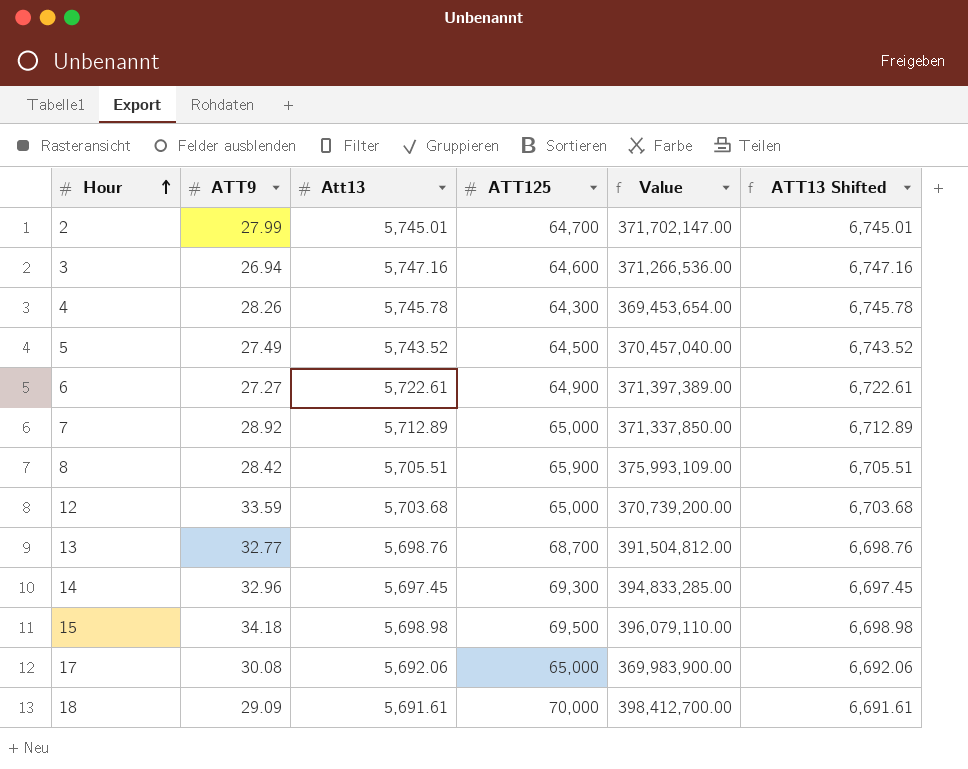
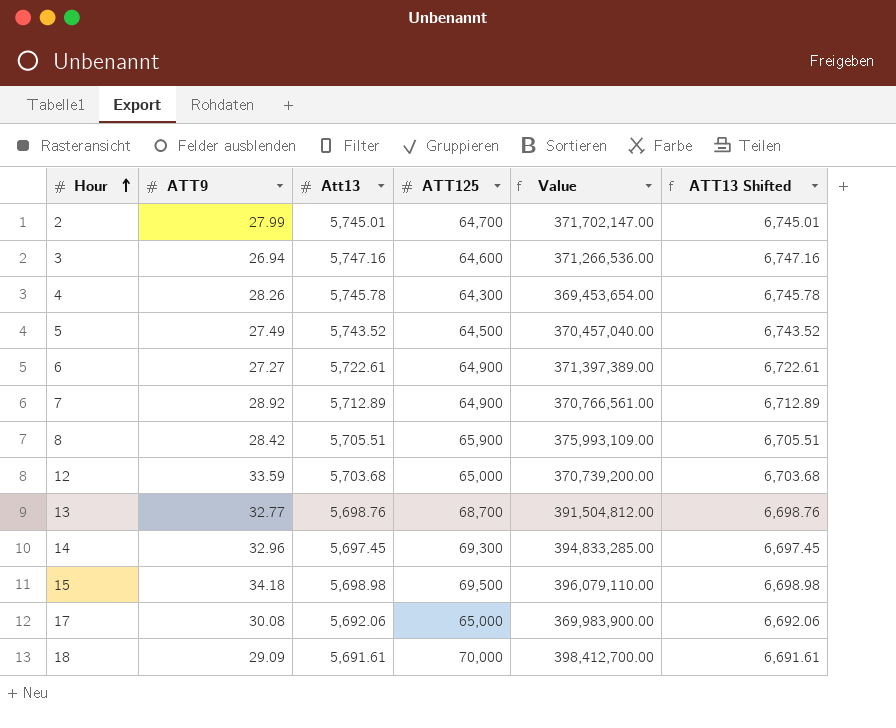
7 | ATT125: 65,000 -> 64,900
7 | Value: 371,337,850.00 -> 370,766,561.00

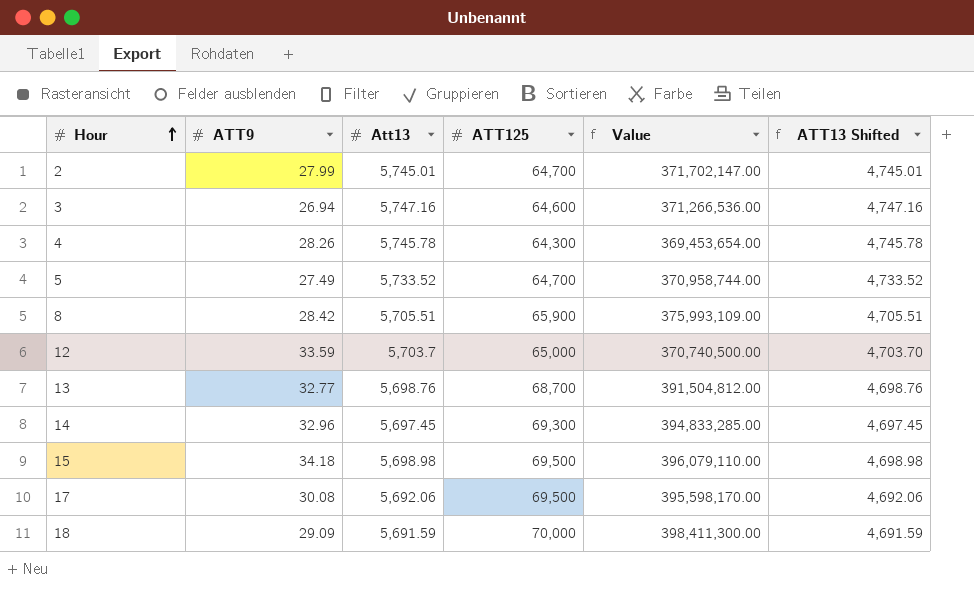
column ATT13 Shifted | formula: [Att13] + 1000 -> [Att13] - 1000
row 6: 27.27 | 5,722.61 | 64,900 | 371,397,389.00 | 6,722.61 -> none
row 7: 28.92 | 5,712.89 | 64,900 | 370,766,561.00 | 6,712.89 -> none
5 | Att13: 5,743.52 -> 5,733.52
5 | ATT125: 64,500 -> 64,700
5 | Value: 370,457,040.00 -> 370,958,744.00
12 | Att13: 5,703.68 -> 5,703.7
12 | Value: 370,739,200.00 -> 370,740,500.00
17 | ATT125: 65,000 -> 69,500
17 | Value: 369,983,900.00 -> 395,598,170.00
18 | Att13: 5,691.61 -> 5,691.59
18 | Value: 398,412,700.00 -> 398,411,300.00

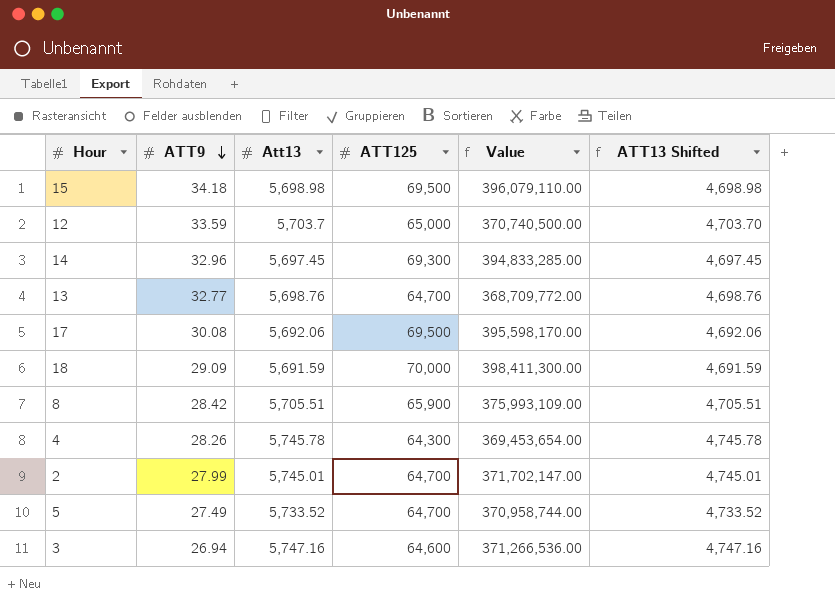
row order: Hour ascending -> ATT9 descending
13 | ATT125: 68,700 -> 64,700
13 | Value: 391,504,812.00 -> 368,709,772.00

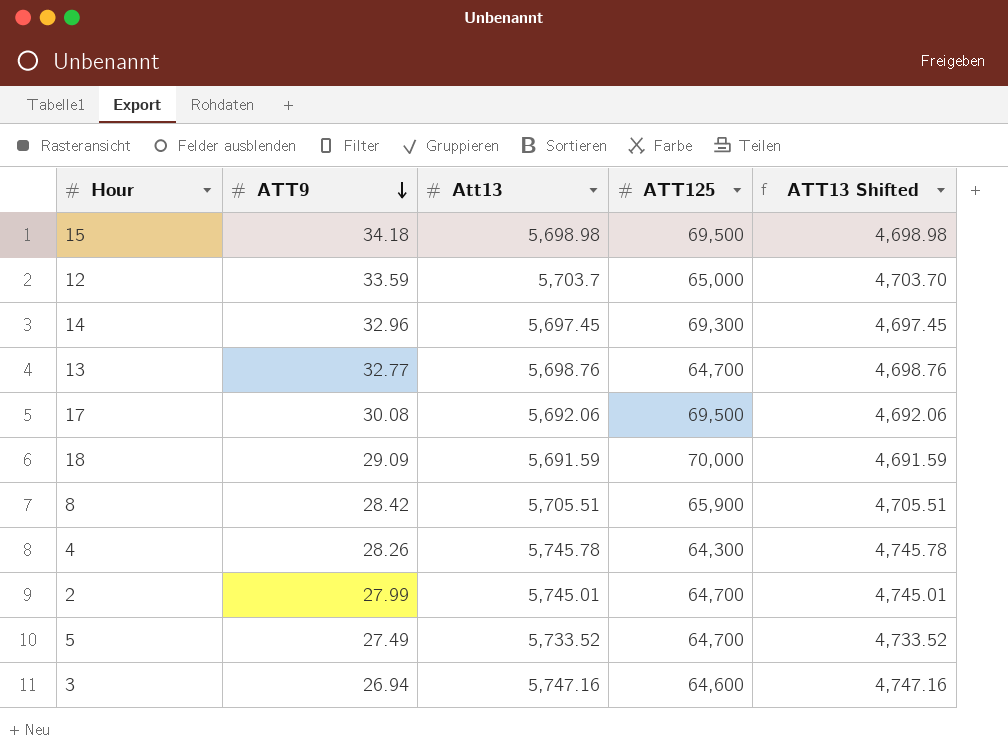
column Value | formula: [Att13] * [ATT125] -> none

